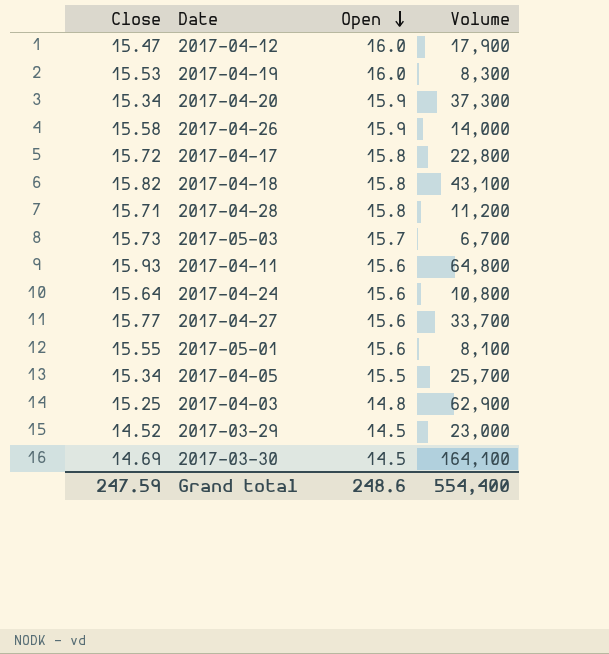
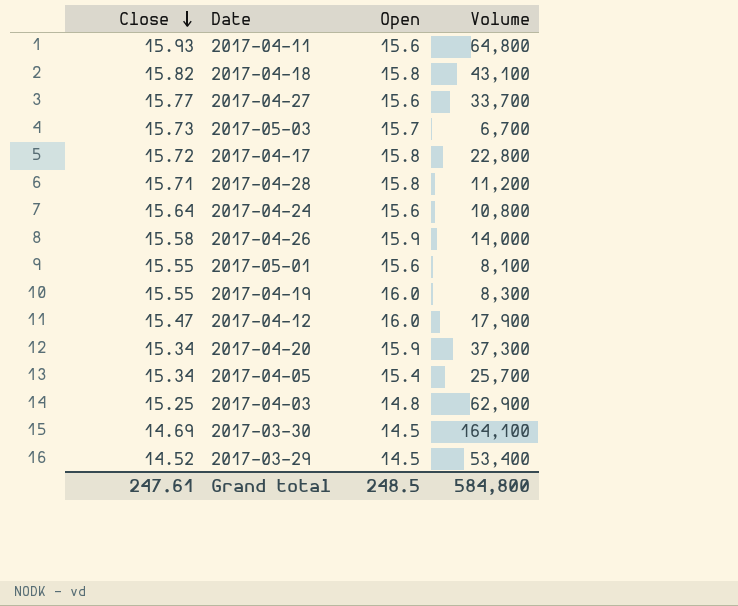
row order: Open descending -> Close descending
2017-04-19 | Close: 15.53 -> 15.55
2017-04-05 | Open: 15.5 -> 15.4
2017-03-29 | Volume: 23,000 -> 53,400
Grand total | Close: 247.59 -> 247.61
Grand total | Open: 248.6 -> 248.5
Grand total | Volume: 554,400 -> 584,800

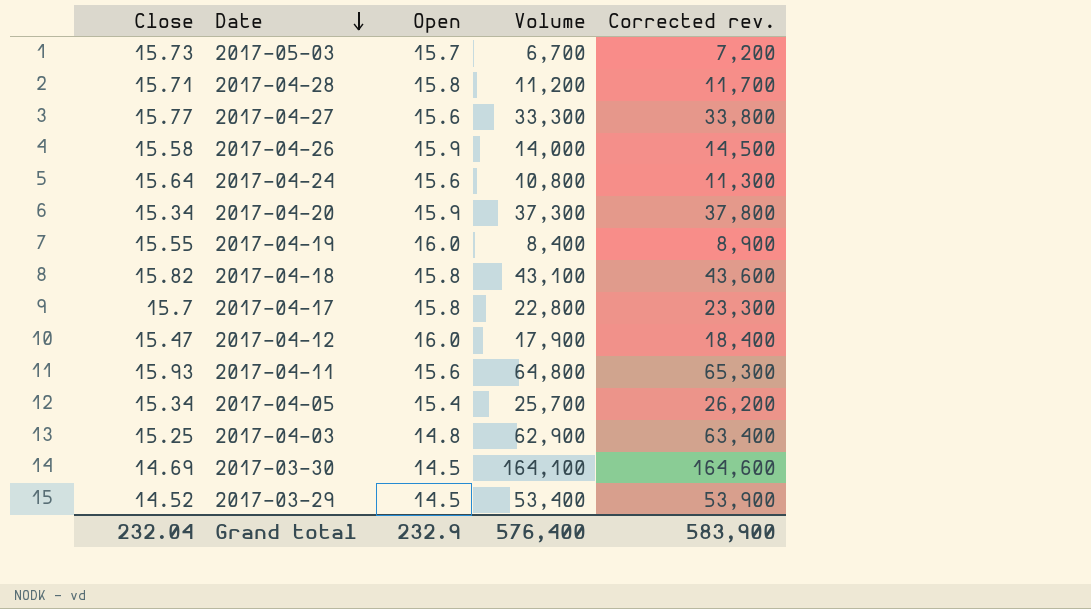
row order: Close descending -> Date descending
column Corrected rev. | formula: none -> [Volume] + 500
row 2017-05-01: 15.55 | 15.6 | 8,100 -> none
2017-04-27 | Volume: 33,700 -> 33,300
2017-04-19 | Volume: 8,300 -> 8,400
2017-04-17 | Close: 15.72 -> 15.7
Grand total | Close: 247.61 -> 232.04
Grand total | Open: 248.5 -> 232.9
Grand total | Volume: 584,800 -> 576,400

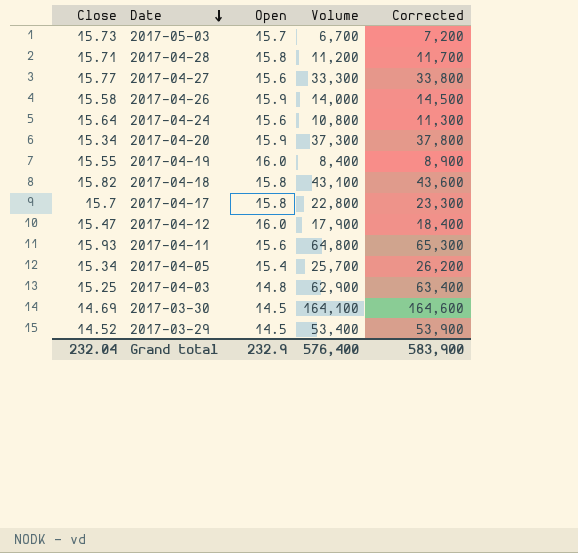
column name: Corrected rev. -> Corrected

